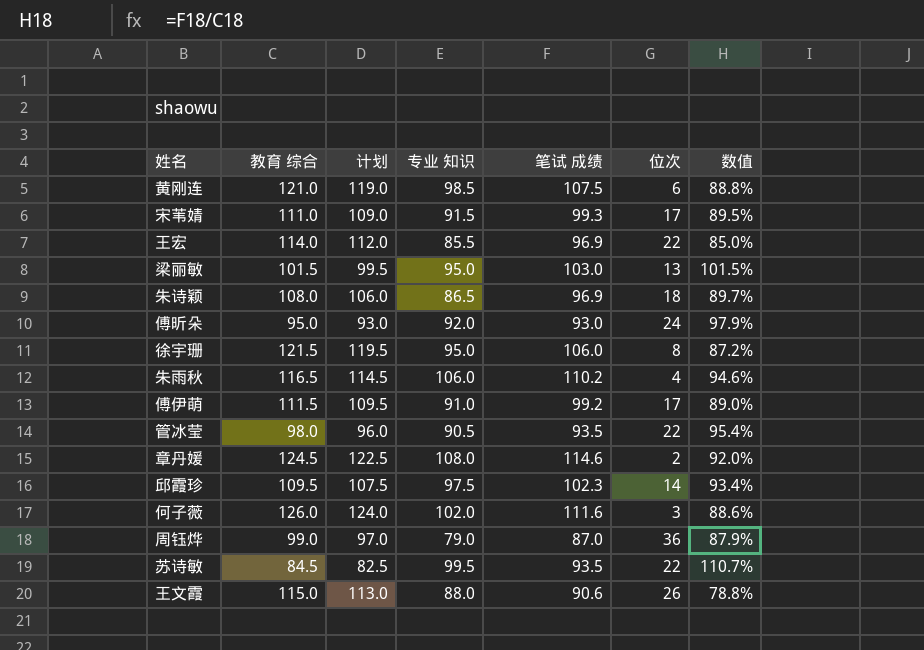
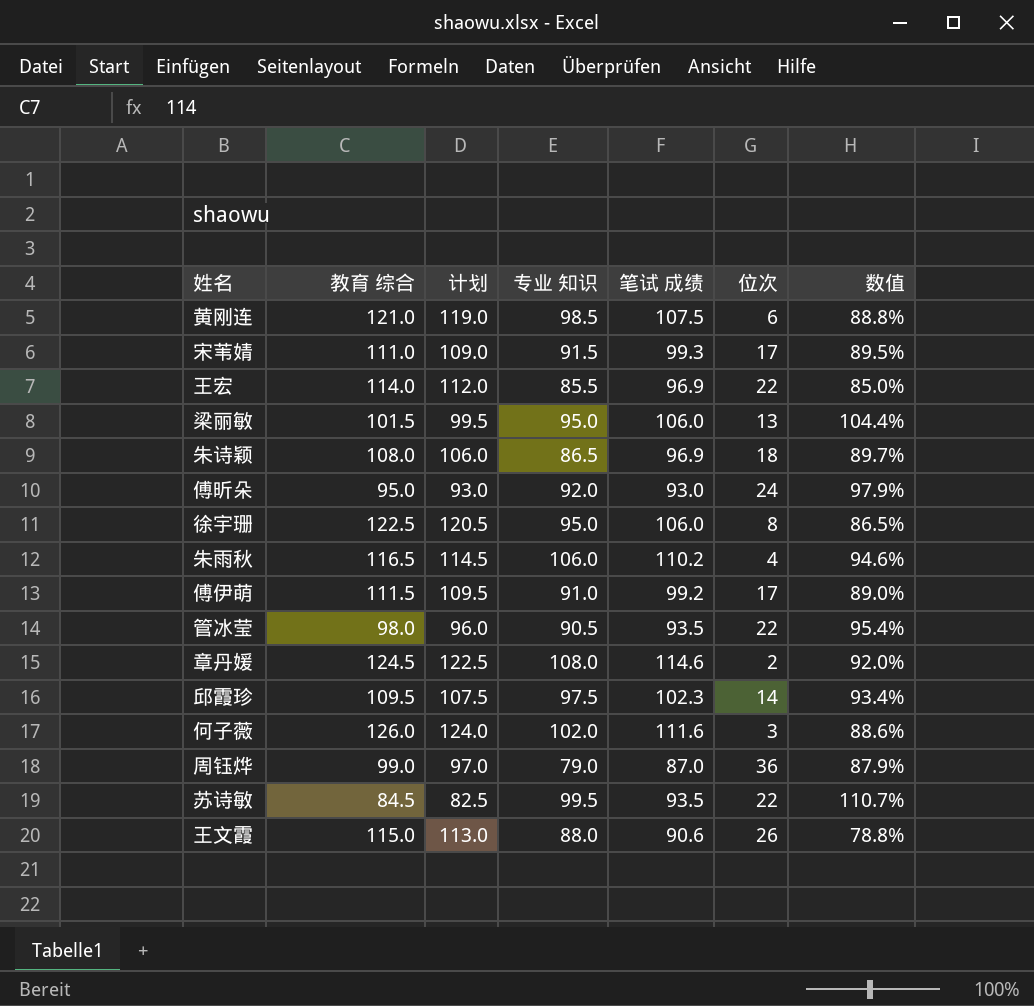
梁丽敏 | 笔试 成绩: 103.0 -> 106.0
梁丽敏 | 数值: 101.5% -> 104.4%
徐宇珊 | 教育 综合: 121.5 -> 122.5
徐宇珊 | 计划: 119.5 -> 120.5
徐宇珊 | 数值: 87.2% -> 86.5%

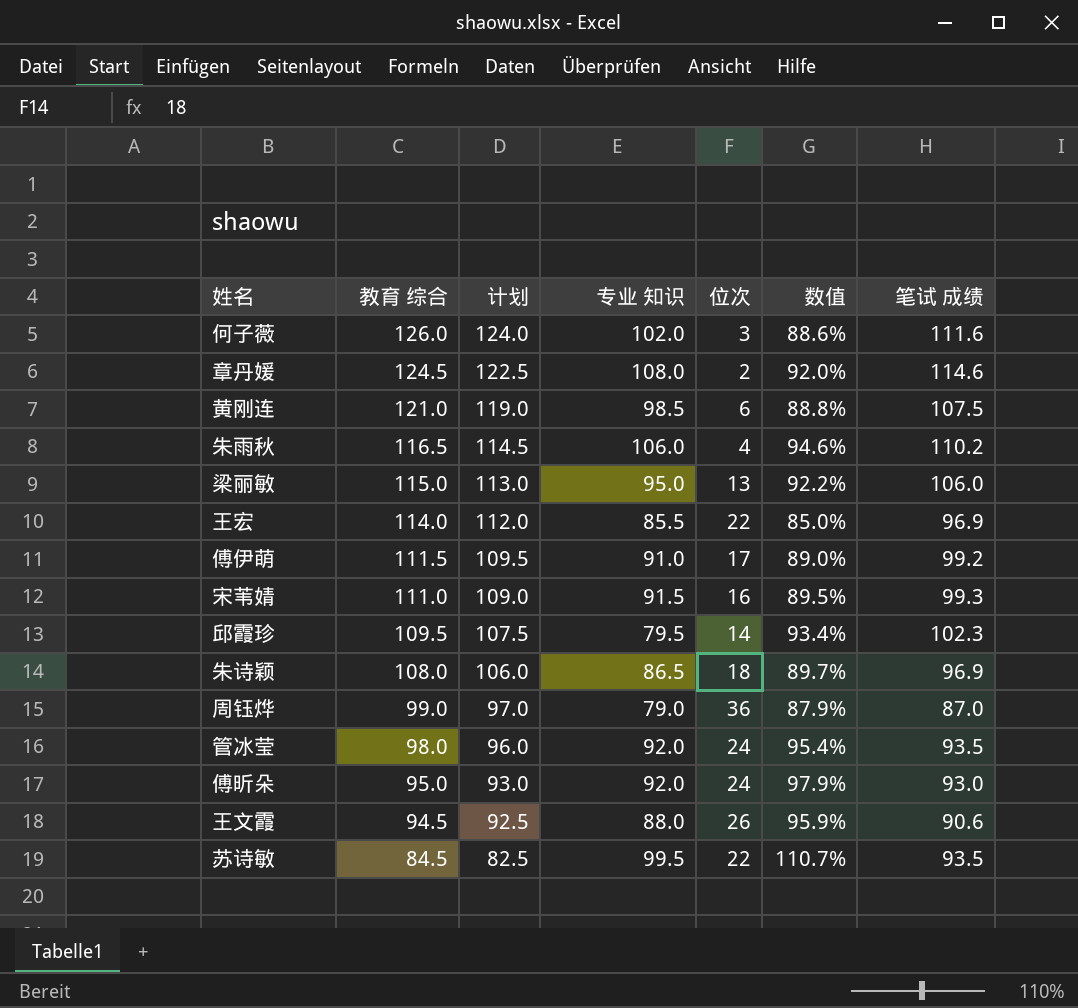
row order: none -> 教育 综合 descending
column 笔试 成绩 | position: 5 -> 7
row 徐宇珊: 122.5 | 120.5 | 95.0 | 106.0 | 8 | 86.5% -> none
梁丽敏 | 教育 综合: 101.5 -> 115.0
梁丽敏 | 计划: 99.5 -> 113.0
梁丽敏 | 数值: 104.4% -> 92.2%
宋苇婧 | 位次: 17 -> 16
邱霞珍 | 专业 知识: 97.5 -> 79.5
管冰莹 | 专业 知识: 90.5 -> 92.0
管冰莹 | 位次: 22 -> 24
王文霞 | 教育 综合: 115.0 -> 94.5
王文霞 | 计划: 113.0 -> 92.5
王文霞 | 数值: 78.8% -> 95.9%

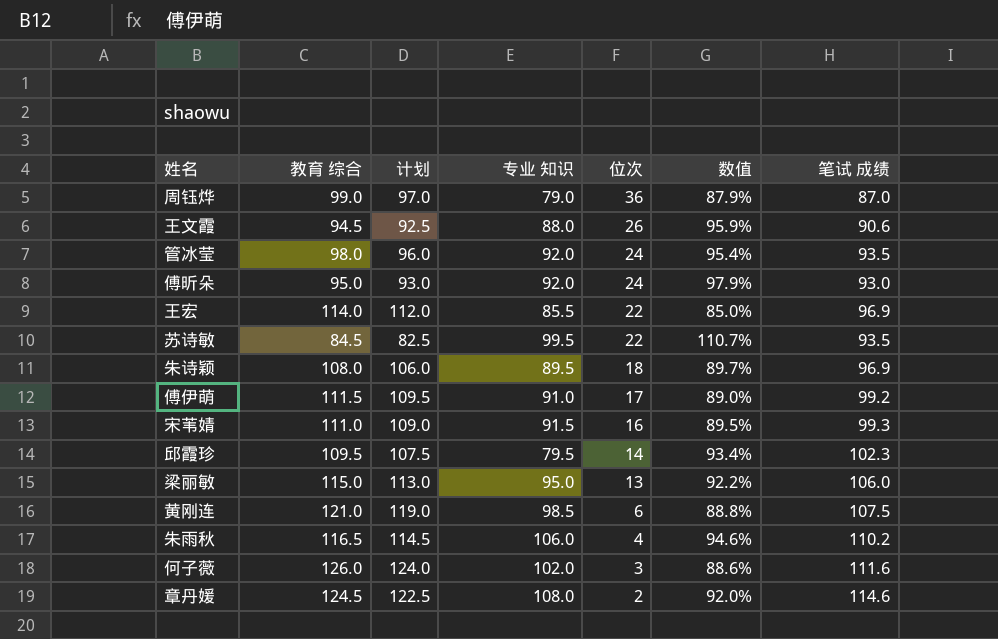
row order: 教育 综合 descending -> 位次 descending
朱诗颖 | 专业 知识: 86.5 -> 89.5

